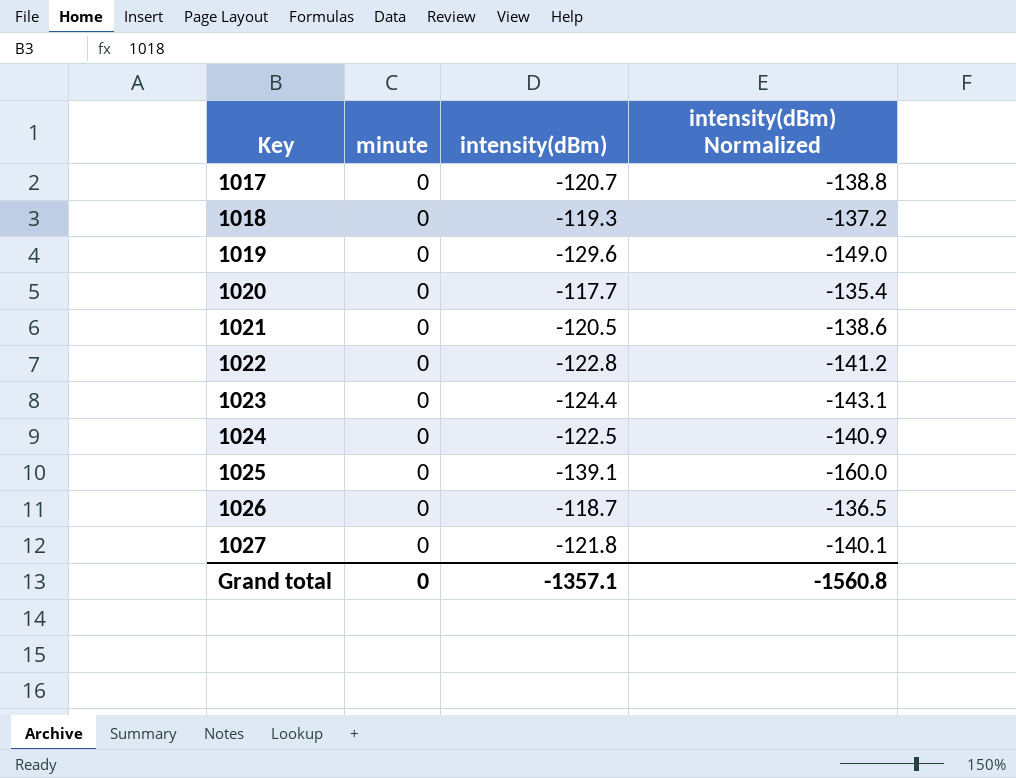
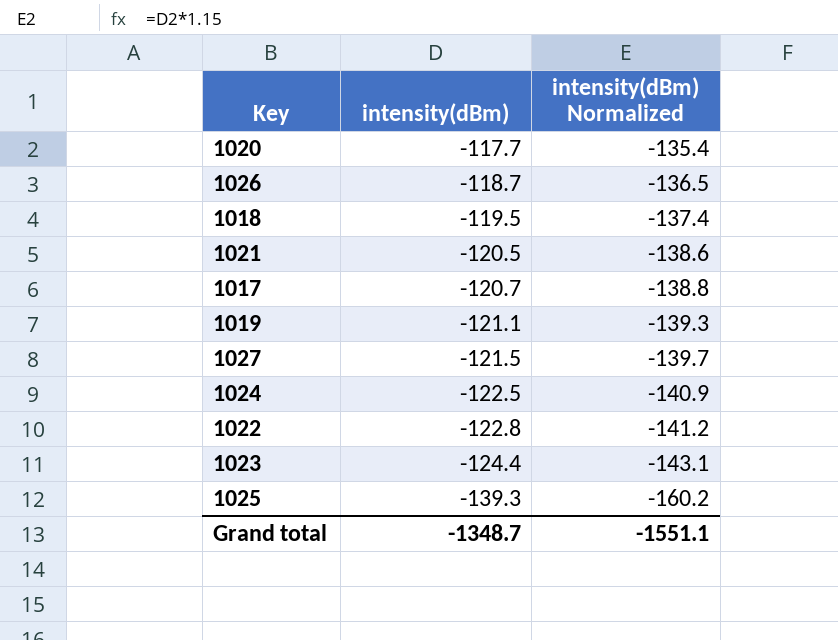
row order: Key ascending -> intensity(dBm) descending
column minute | position: 2 -> none
1018 | intensity(dBm): -119.3 -> -119.5
1018 | intensity(dBm) Normalized: -137.2 -> -137.4
1019 | intensity(dBm): -129.6 -> -121.1
1019 | intensity(dBm) Normalized: -149.0 -> -139.3
1027 | intensity(dBm): -121.8 -> -121.5
1027 | intensity(dBm) Normalized: -140.1 -> -139.7
1025 | intensity(dBm): -139.1 -> -139.3
1025 | intensity(dBm) Normalized: -160.0 -> -160.2
Grand total | intensity(dBm): -1357.1 -> -1348.7
Grand total | intensity(dBm) Normalized: -1560.8 -> -1551.1

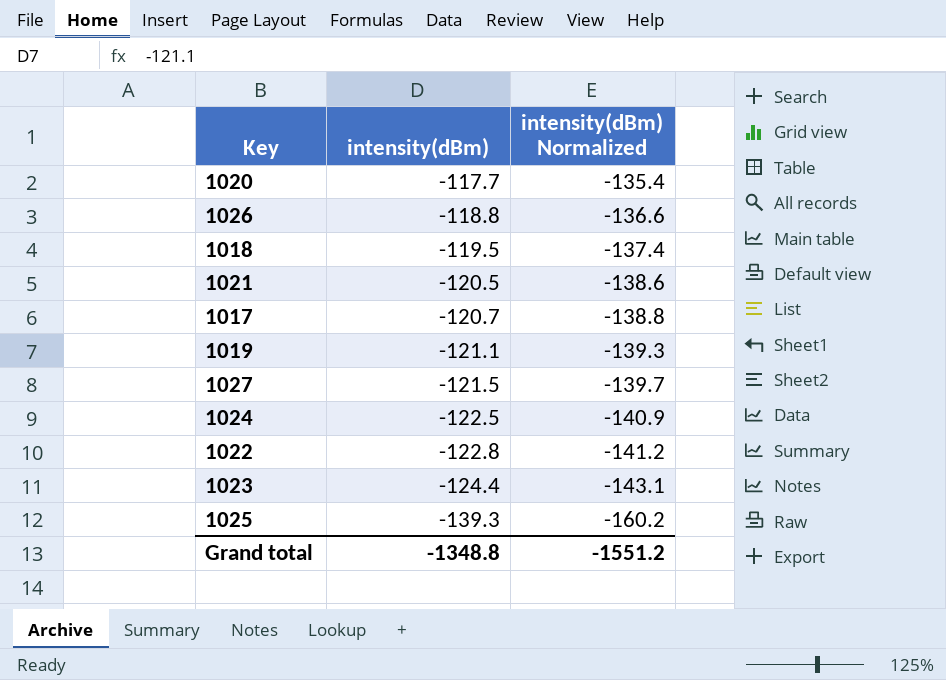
1026 | intensity(dBm): -118.7 -> -118.8
1026 | intensity(dBm) Normalized: -136.5 -> -136.6
Grand total | intensity(dBm): -1348.7 -> -1348.8
Grand total | intensity(dBm) Normalized: -1551.1 -> -1551.2

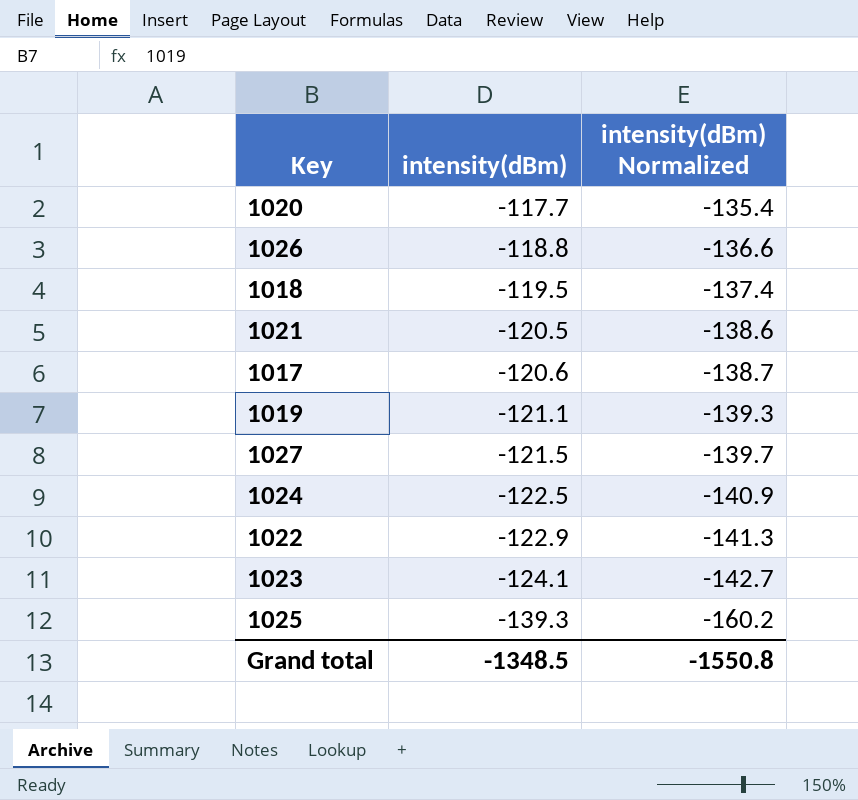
1017 | intensity(dBm): -120.7 -> -120.6
1017 | intensity(dBm) Normalized: -138.8 -> -138.7
1022 | intensity(dBm): -122.8 -> -122.9
1022 | intensity(dBm) Normalized: -141.2 -> -141.3
1023 | intensity(dBm): -124.4 -> -124.1
1023 | intensity(dBm) Normalized: -143.1 -> -142.7
Grand total | intensity(dBm): -1348.8 -> -1348.5
Grand total | intensity(dBm) Normalized: -1551.2 -> -1550.8

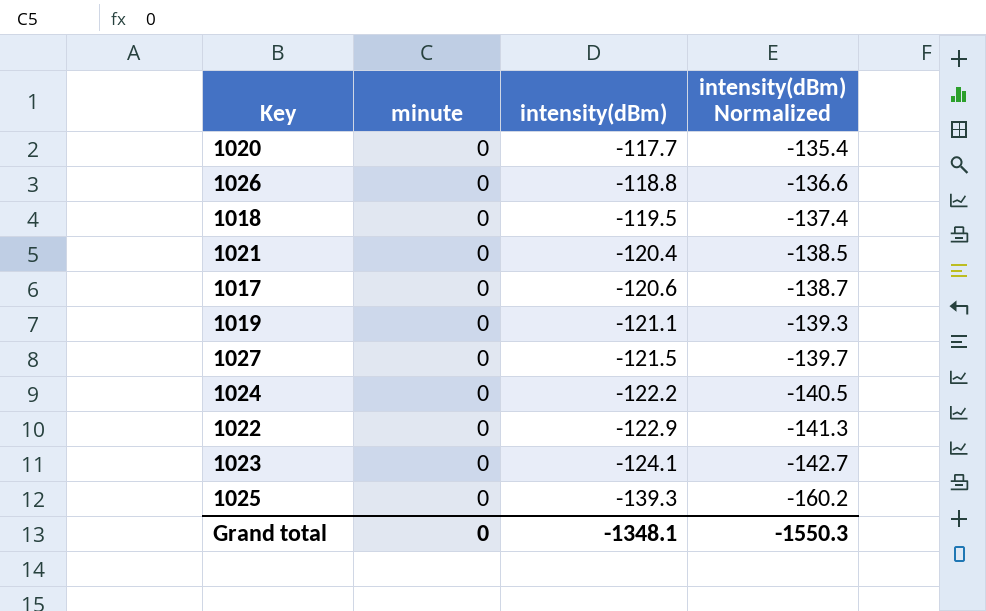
column minute | position: none -> 2
1021 | intensity(dBm): -120.5 -> -120.4
1021 | intensity(dBm) Normalized: -138.6 -> -138.5
1024 | intensity(dBm): -122.5 -> -122.2
1024 | intensity(dBm) Normalized: -140.9 -> -140.5
Grand total | intensity(dBm): -1348.5 -> -1348.1
Grand total | intensity(dBm) Normalized: -1550.8 -> -1550.3

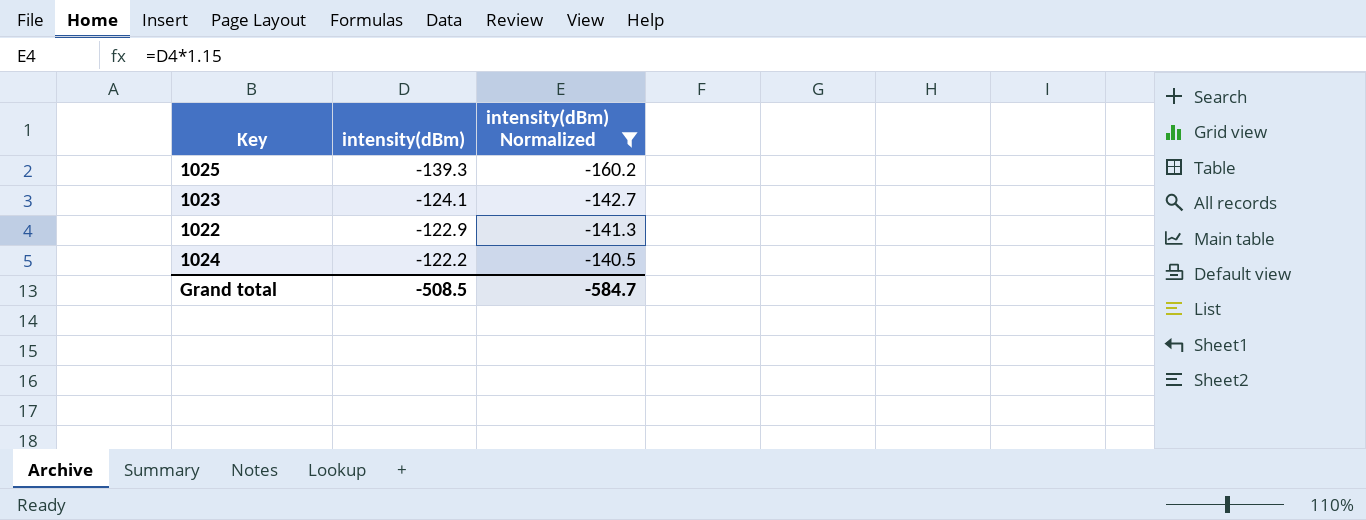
filter: none -> intensity(dBm) Normalized <= -140.5
row order: intensity(dBm) descending -> intensity(dBm) ascending
column minute | position: 2 -> none
Grand total | intensity(dBm): -1348.1 -> -508.5
Grand total | intensity(dBm) Normalized: -1550.3 -> -584.7

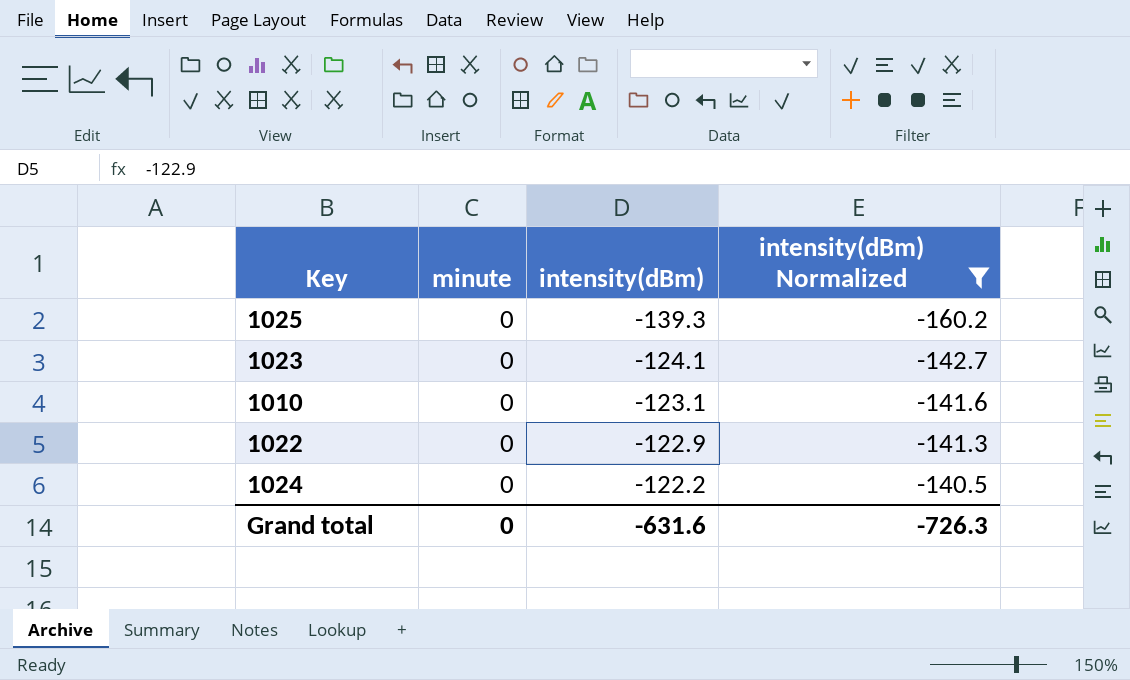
column minute | position: none -> 2
row 1010: none -> 0 | -123.1 | -141.6
Grand total | intensity(dBm): -508.5 -> -631.6
Grand total | intensity(dBm) Normalized: -584.7 -> -726.3

